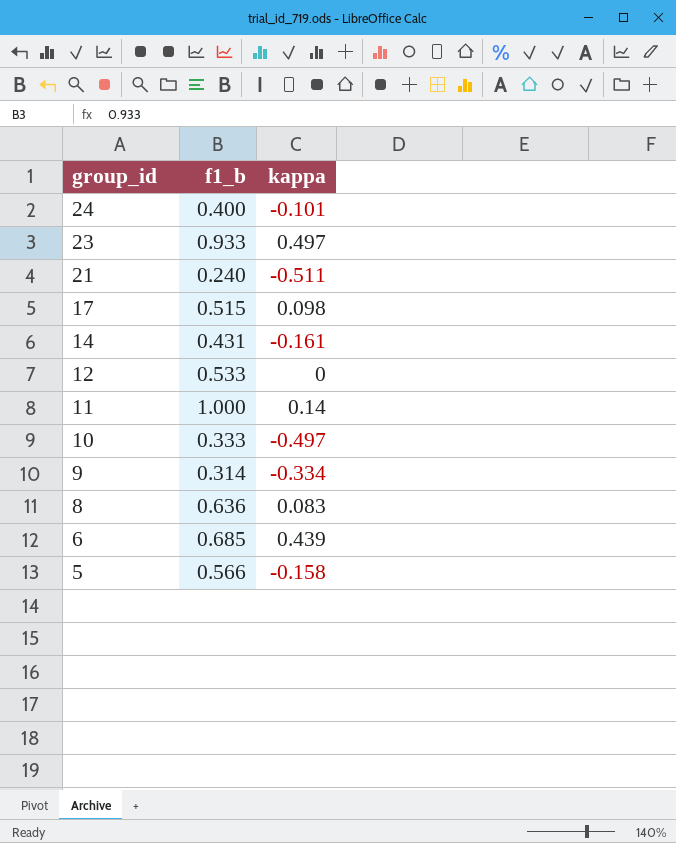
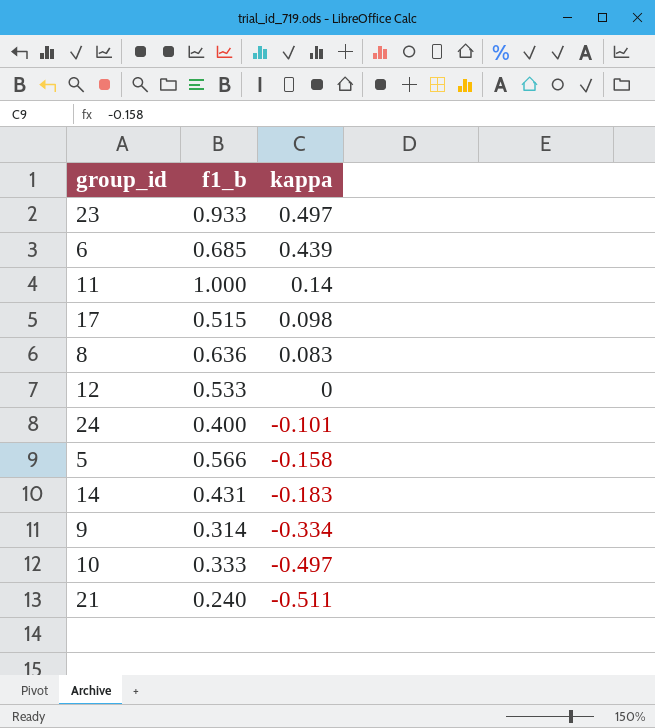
row order: group_id descending -> kappa descending
14 | kappa: -0.161 -> -0.183

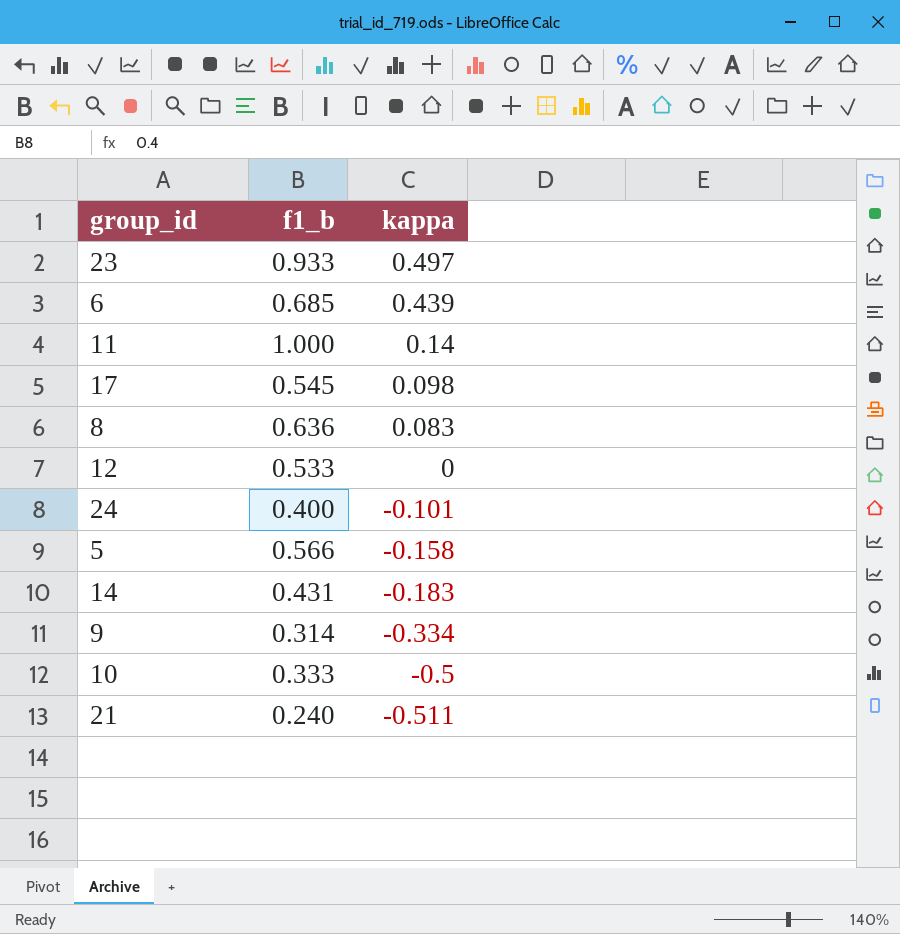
17 | f1_b: 0.515 -> 0.545
10 | kappa: -0.497 -> -0.5

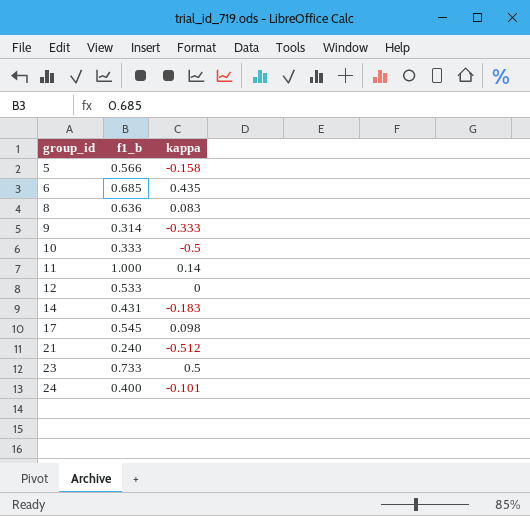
row order: kappa descending -> group_id ascending
6 | kappa: 0.439 -> 0.435
9 | kappa: -0.334 -> -0.333
21 | kappa: -0.511 -> -0.512
23 | f1_b: 0.933 -> 0.733
23 | kappa: 0.497 -> 0.5

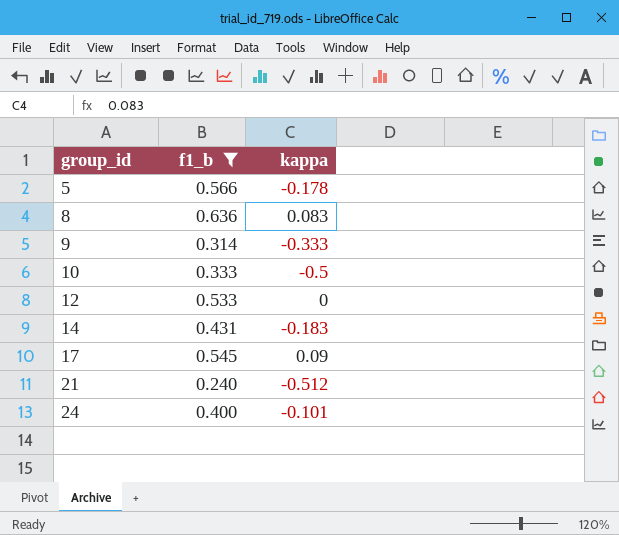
filter: none -> f1_b <= 0.636
5 | kappa: -0.158 -> -0.178
17 | kappa: 0.098 -> 0.09

